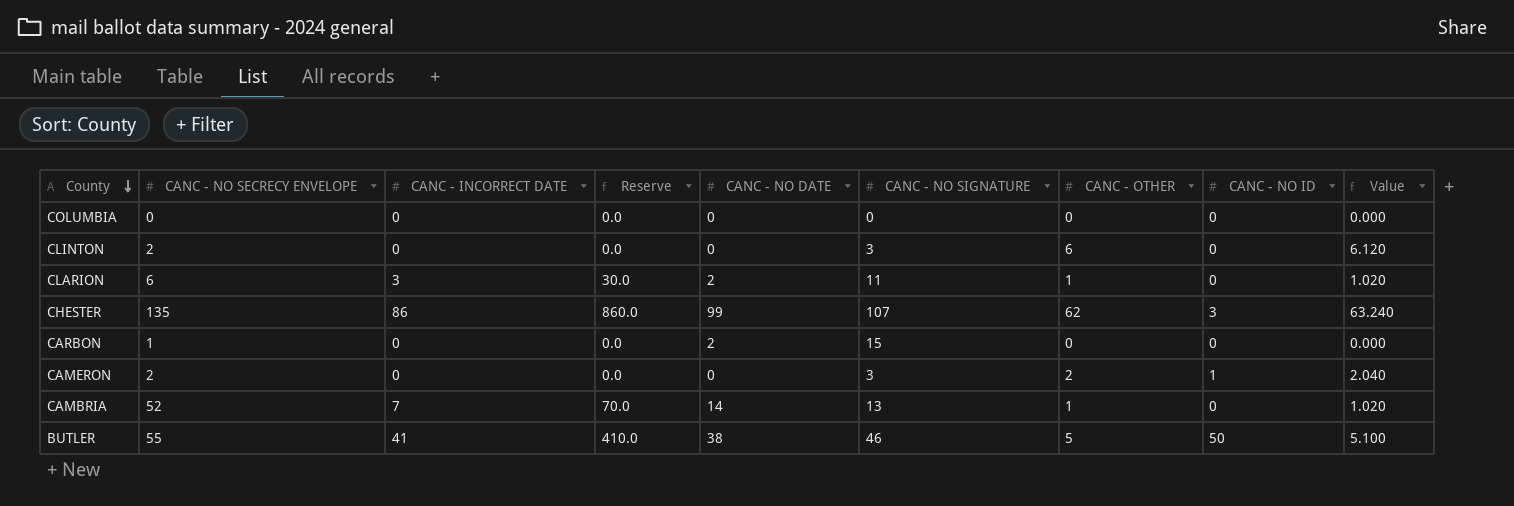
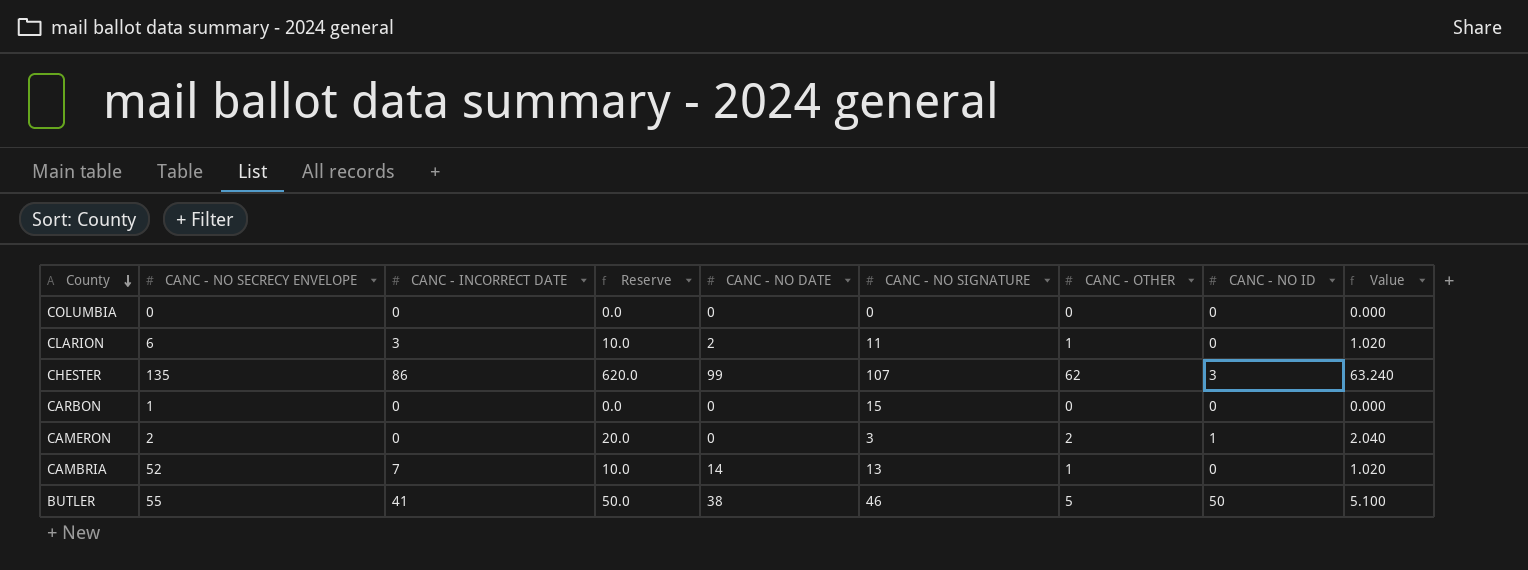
column Reserve | formula: [CANC - INCORRECT DATE] * 10 -> [CANC - OTHER] * 10
row CLINTON: 2 | 0 | 0.0 | 0 | 3 | 6 | 0 | 6.120 -> none
CARBON | CANC - NO DATE: 2 -> 0

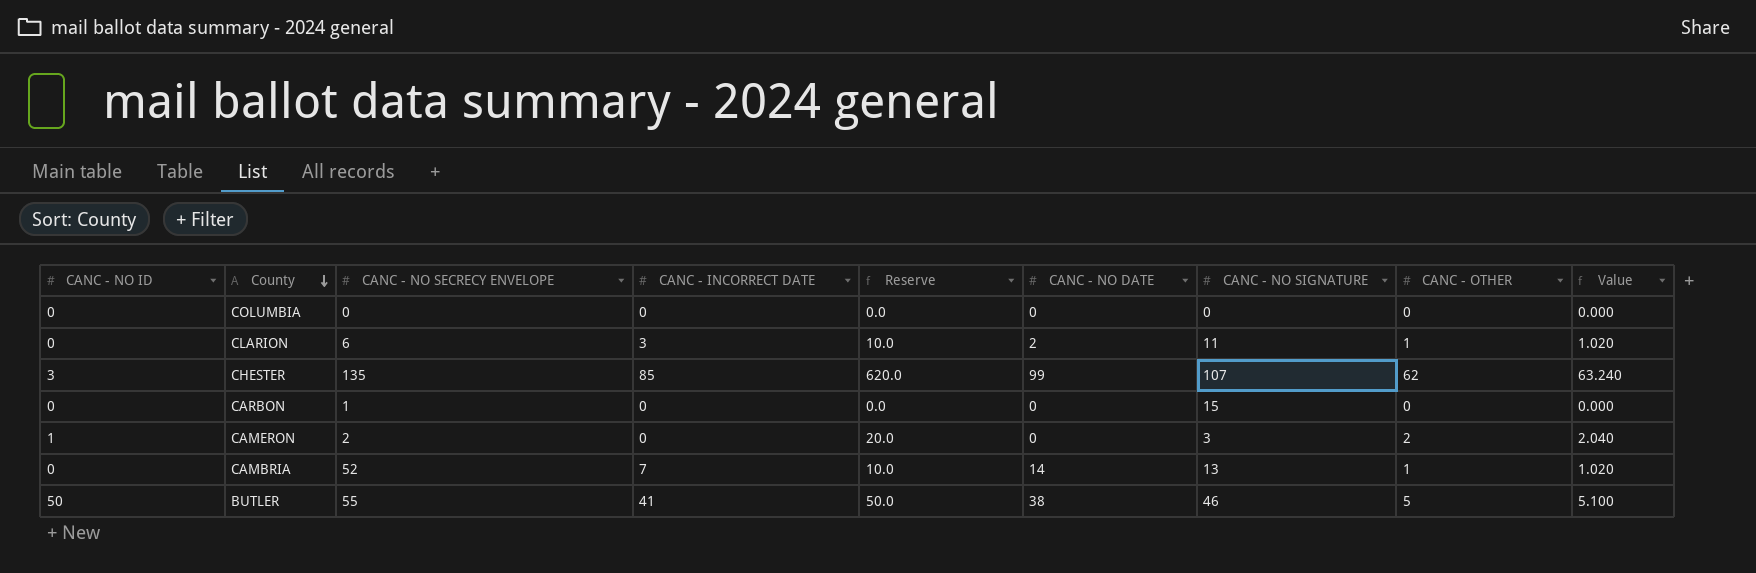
column CANC - NO ID | position: 8 -> 1
CHESTER | CANC - INCORRECT DATE: 86 -> 85

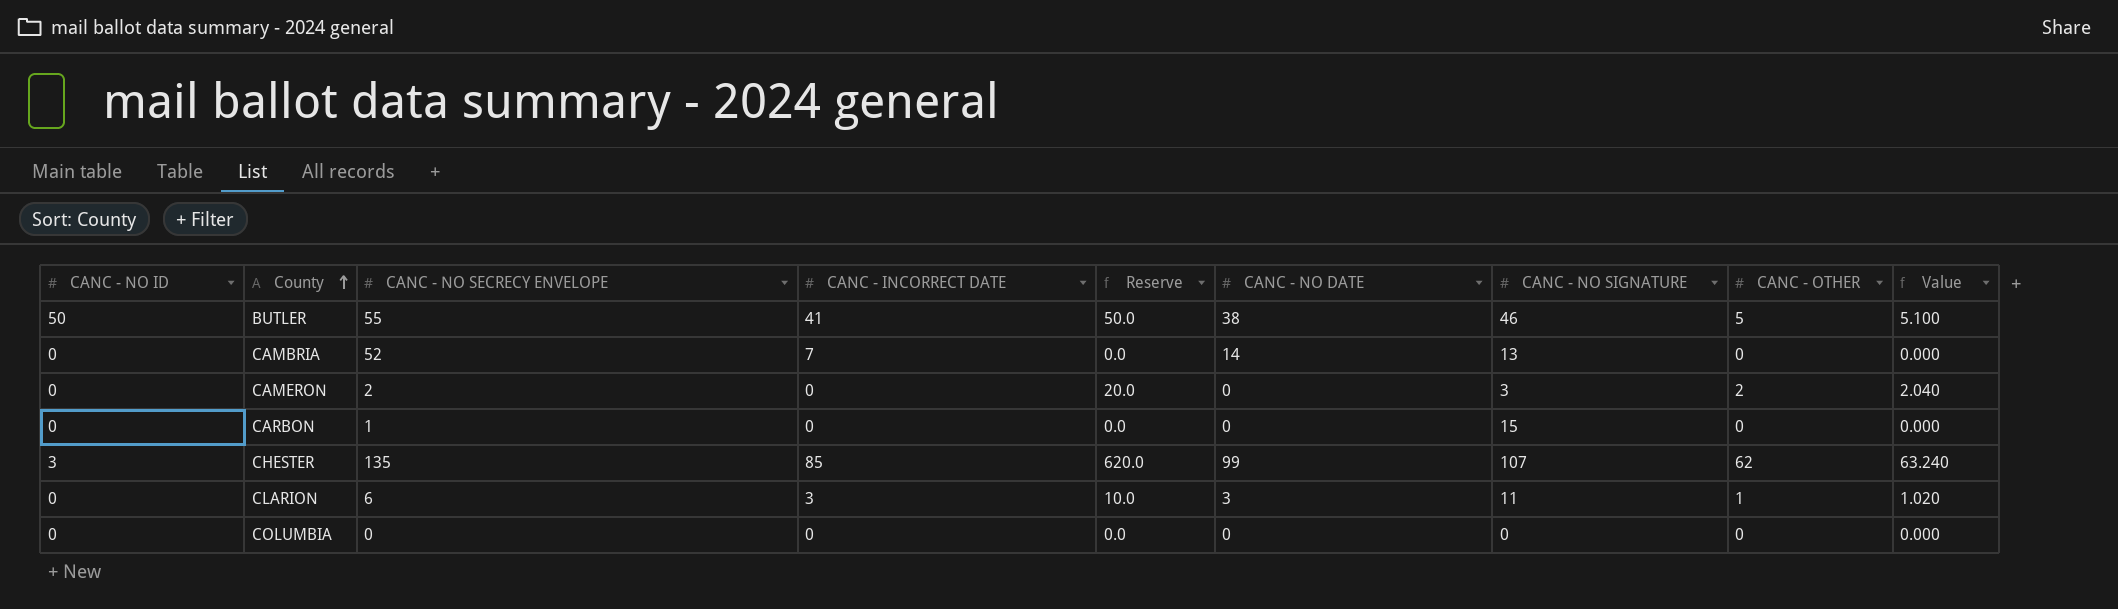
row order: County descending -> County ascending
CAMBRIA | Reserve: 10.0 -> 0.0
CAMBRIA | CANC - OTHER: 1 -> 0
CAMBRIA | Value: 1.020 -> 0.000
CAMERON | CANC - NO ID: 1 -> 0
CLARION | CANC - NO DATE: 2 -> 3

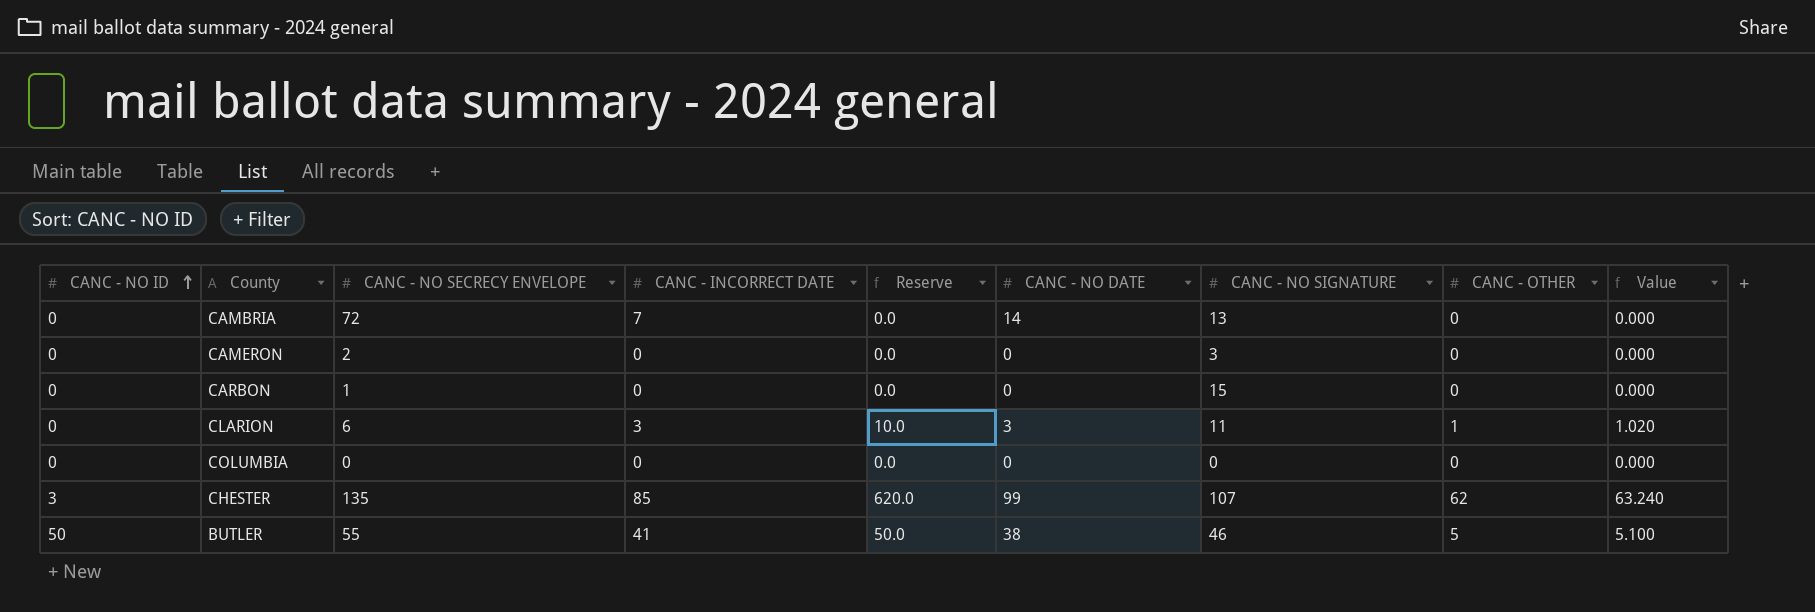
row order: County ascending -> CANC - NO ID ascending
CAMBRIA | CANC - NO SECRECY ENVELOPE: 52 -> 72
CAMERON | Reserve: 20.0 -> 0.0
CAMERON | CANC - OTHER: 2 -> 0
CAMERON | Value: 2.040 -> 0.000

